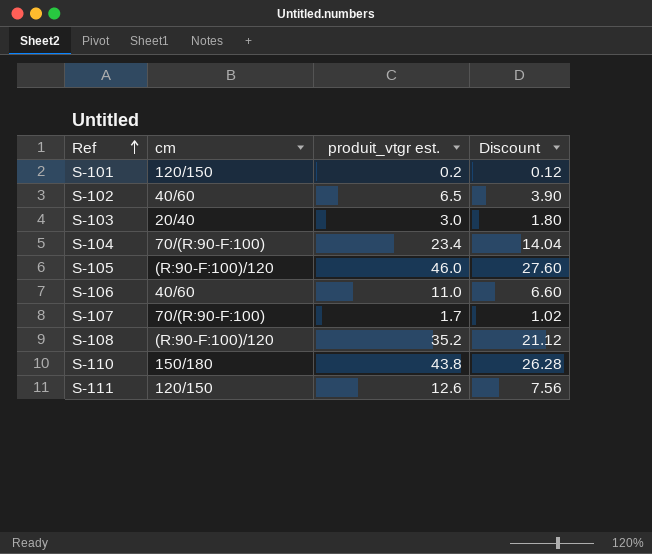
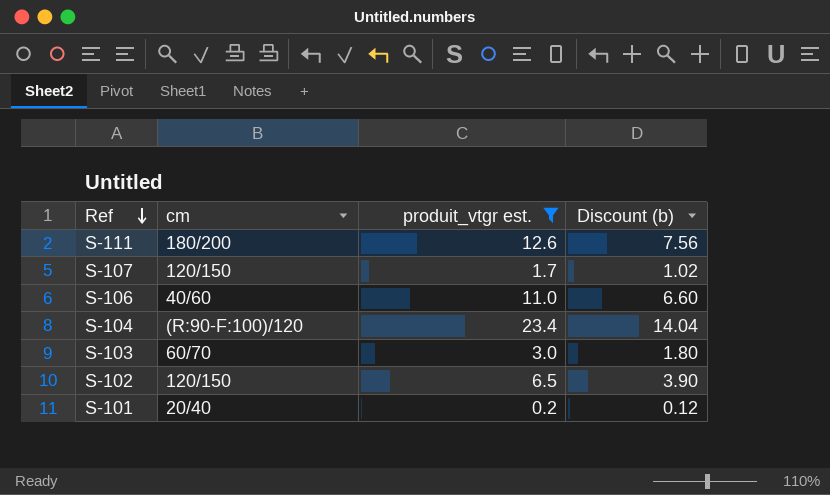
filter: none -> produit_vtgr est. <= 23.4
row order: Ref ascending -> Ref descending
column name: Discount -> Discount (b)
S-111 | cm: 120/150 -> 180/200
S-107 | cm: 70/(R:90-F:100) -> 120/150
S-104 | cm: 70/(R:90-F:100) -> (R:90-F:100)/120
S-103 | cm: 20/40 -> 60/70
S-102 | cm: 40/60 -> 120/150
S-101 | cm: 120/150 -> 20/40

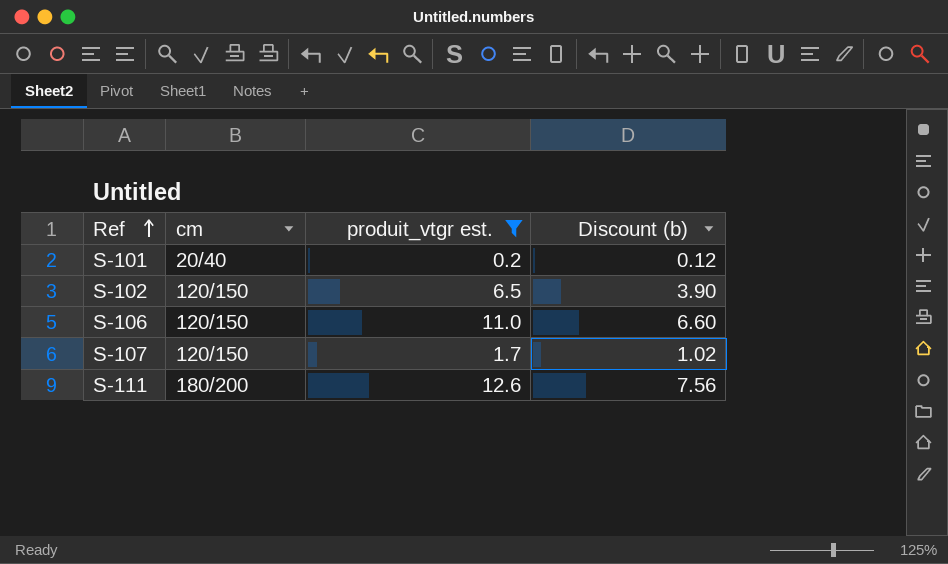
row order: Ref descending -> Ref ascending
row S-104: (R:90-F:100)/120 | 23.4 | 14.04 -> none
row S-103: 60/70 | 3.0 | 1.80 -> none
S-106 | cm: 40/60 -> 120/150

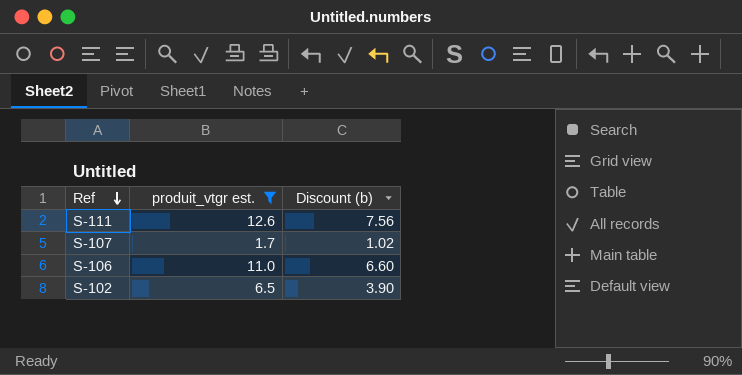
row order: Ref ascending -> Ref descending
column cm | position: 2 -> none
row S-101: 20/40 | 0.2 | 0.12 -> none

